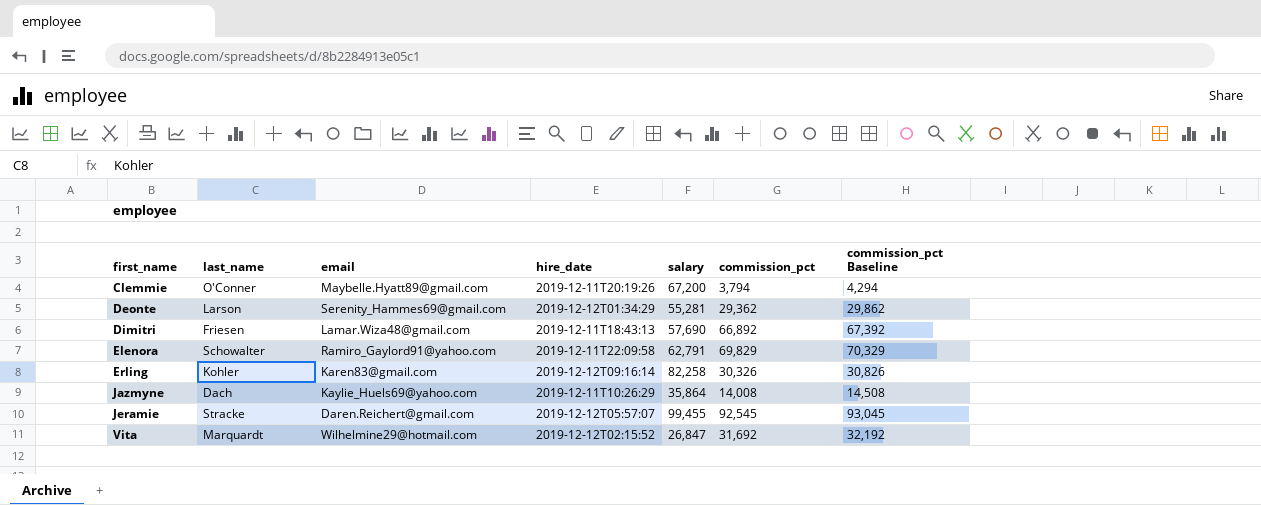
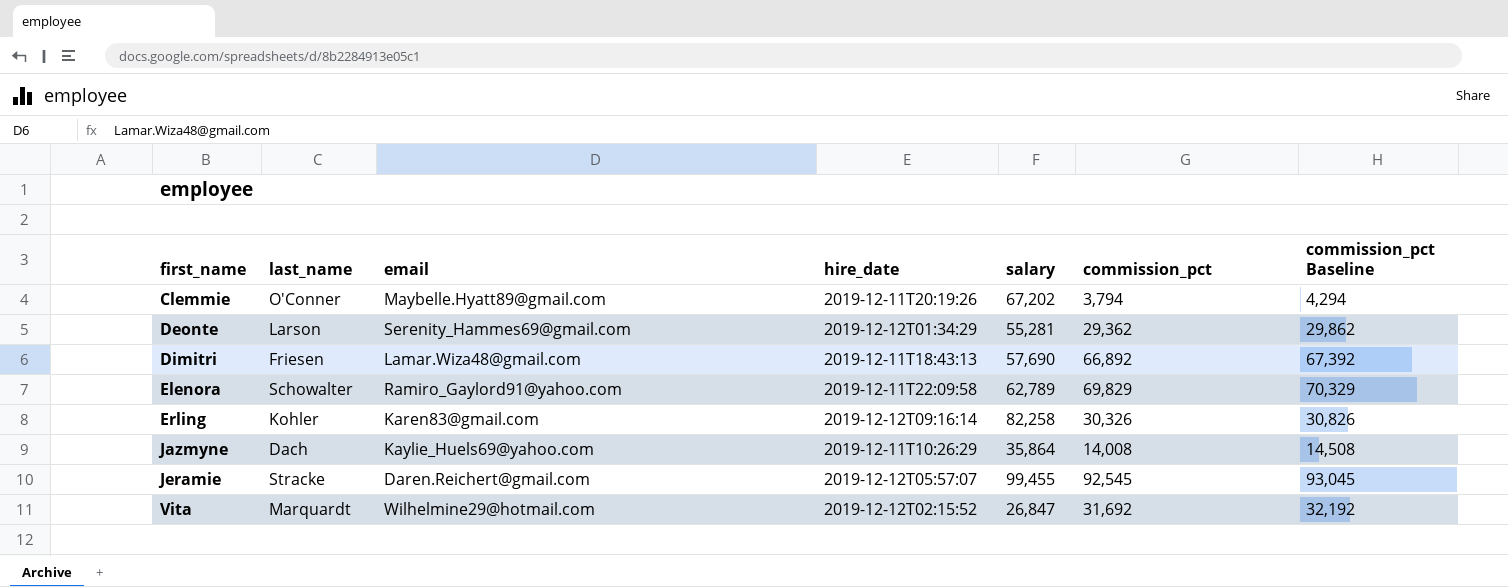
Clemmie | salary: 67,200 -> 67,202
Elenora | salary: 62,791 -> 62,789

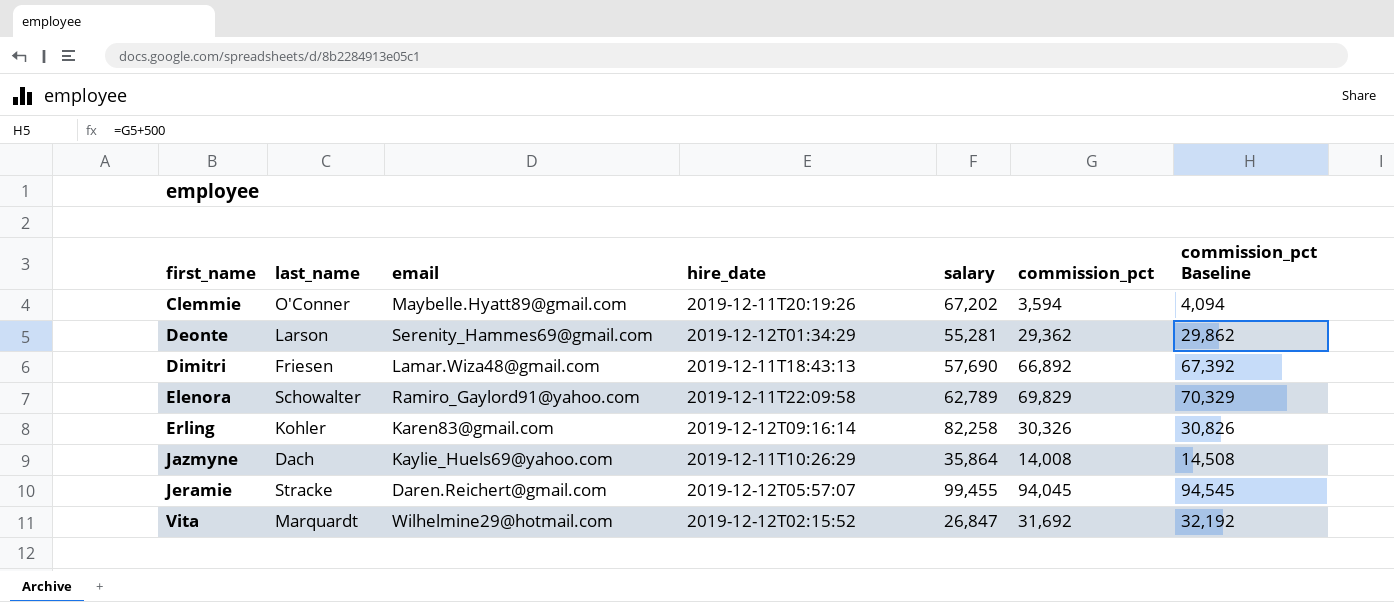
Clemmie | commission_pct: 3,794 -> 3,594
Clemmie | commission_pct Baseline: 4,294 -> 4,094
Jeramie | commission_pct: 92,545 -> 94,045
Jeramie | commission_pct Baseline: 93,045 -> 94,545

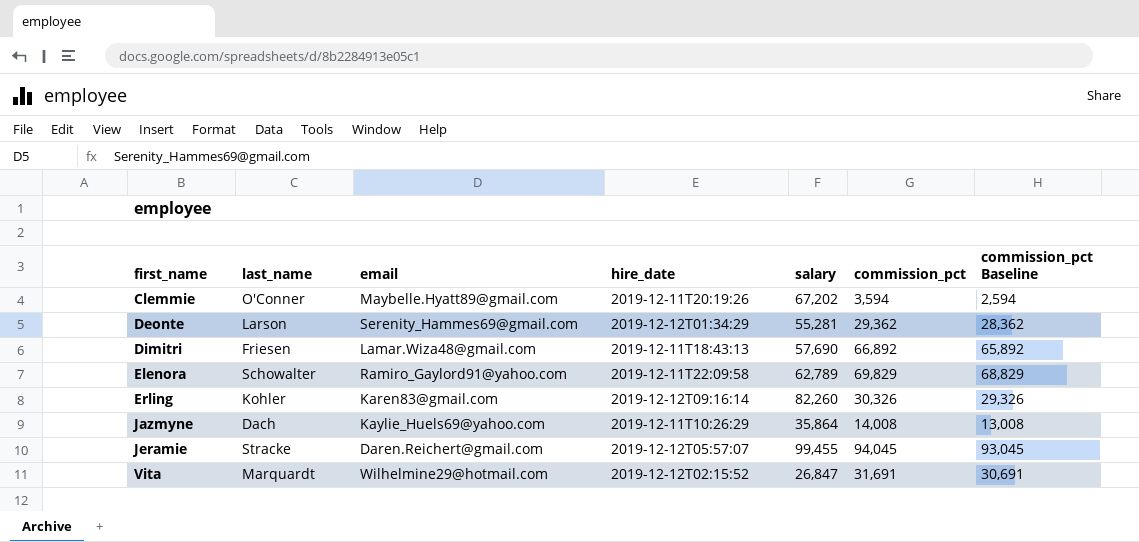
column commission_pct Baseline | formula: [commission_pct] + 500 -> [commission_pct] - 1000
Erling | salary: 82,258 -> 82,260
Vita | commission_pct: 31,692 -> 31,691

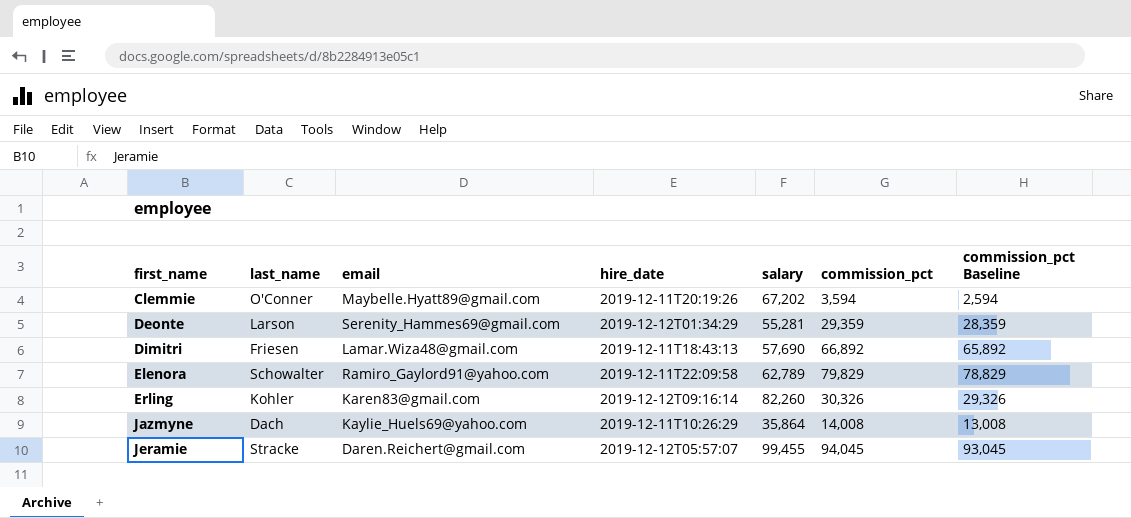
row Vita: Marquardt | Wilhelmine29@hotmail.com | 2019-12-12T02:15:52 | 26,847 | 31,691 | 30,691 -> none
Deonte | commission_pct: 29,362 -> 29,359
Deonte | commission_pct Baseline: 28,362 -> 28,359
Elenora | commission_pct: 69,829 -> 79,829
Elenora | commission_pct Baseline: 68,829 -> 78,829

